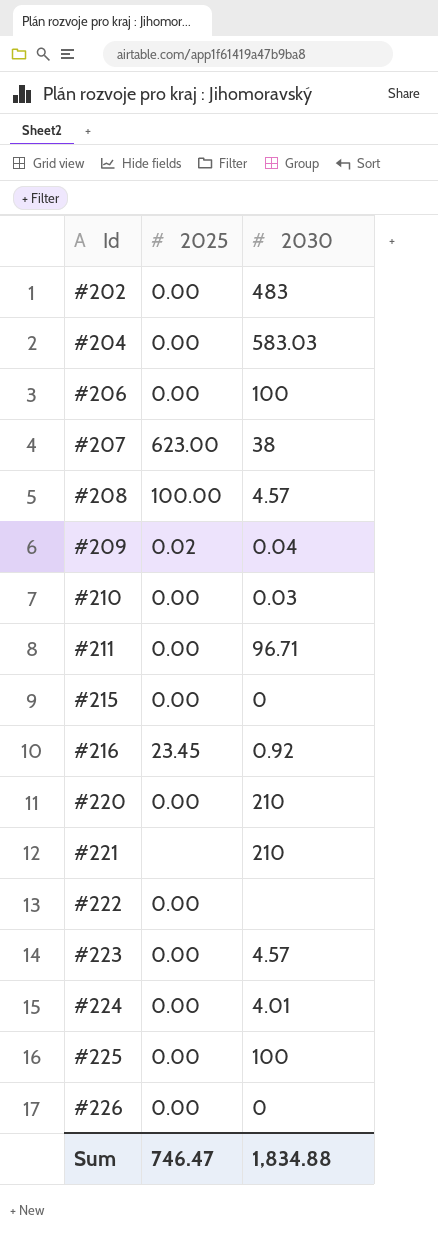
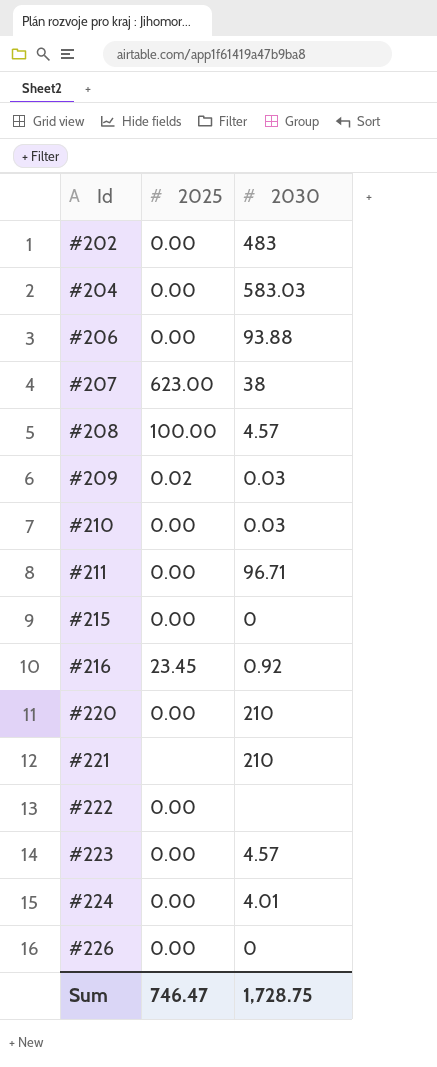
row #225: 0.00 | 100 -> none
#206 | 2030: 100 -> 93.88
#209 | 2030: 0.04 -> 0.03
Sum | 2030: 1,834.88 -> 1,728.75

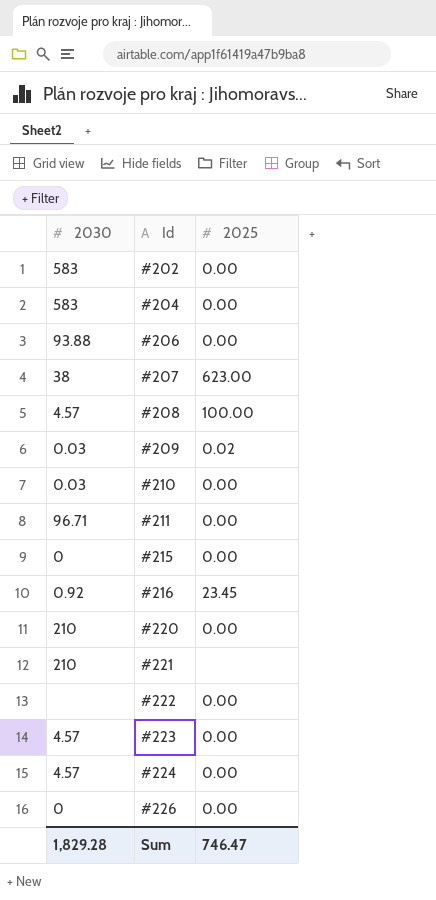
column 2030 | position: 3 -> 1
#202 | 2030: 483 -> 583
#204 | 2030: 583.03 -> 583
#224 | 2030: 4.01 -> 4.57
Sum | 2030: 1,728.75 -> 1,829.28

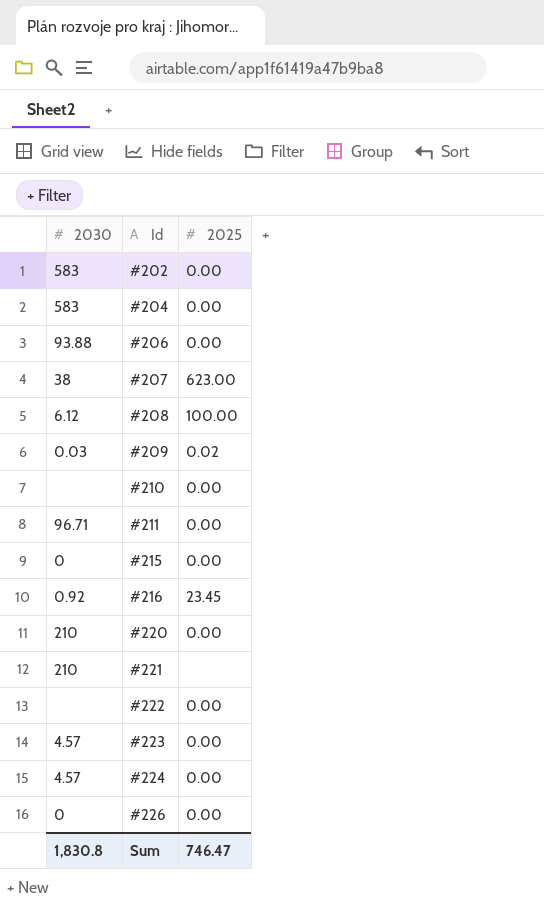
#208 | 2030: 4.57 -> 6.12
#210 | 2030: 0.03 -> none
Sum | 2030: 1,829.28 -> 1,830.8

